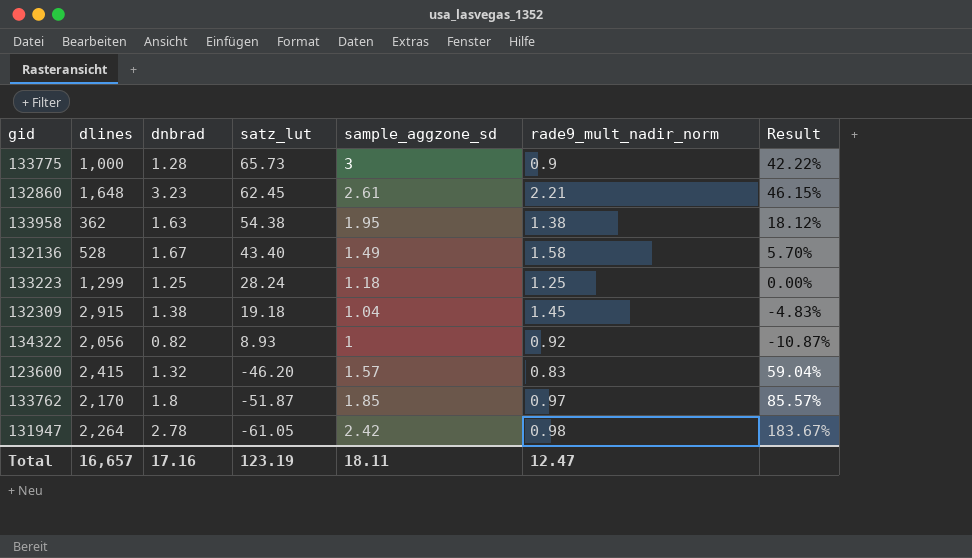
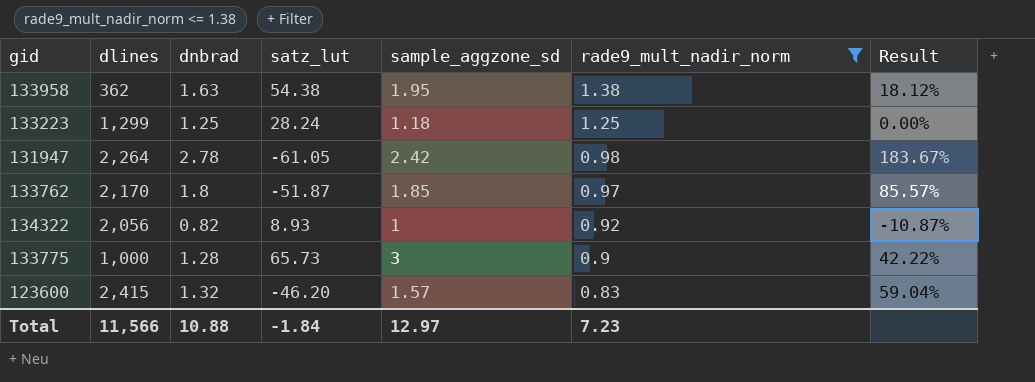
filter: none -> rade9_mult_nadir_norm <= 1.38
row order: satz_lut descending -> rade9_mult_nadir_norm descending
Total | dlines: 16,657 -> 11,566
Total | dnbrad: 17.16 -> 10.88
Total | satz_lut: 123.19 -> -1.84
Total | sample_aggzone_sd: 18.11 -> 12.97
Total | rade9_mult_nadir_norm: 12.47 -> 7.23

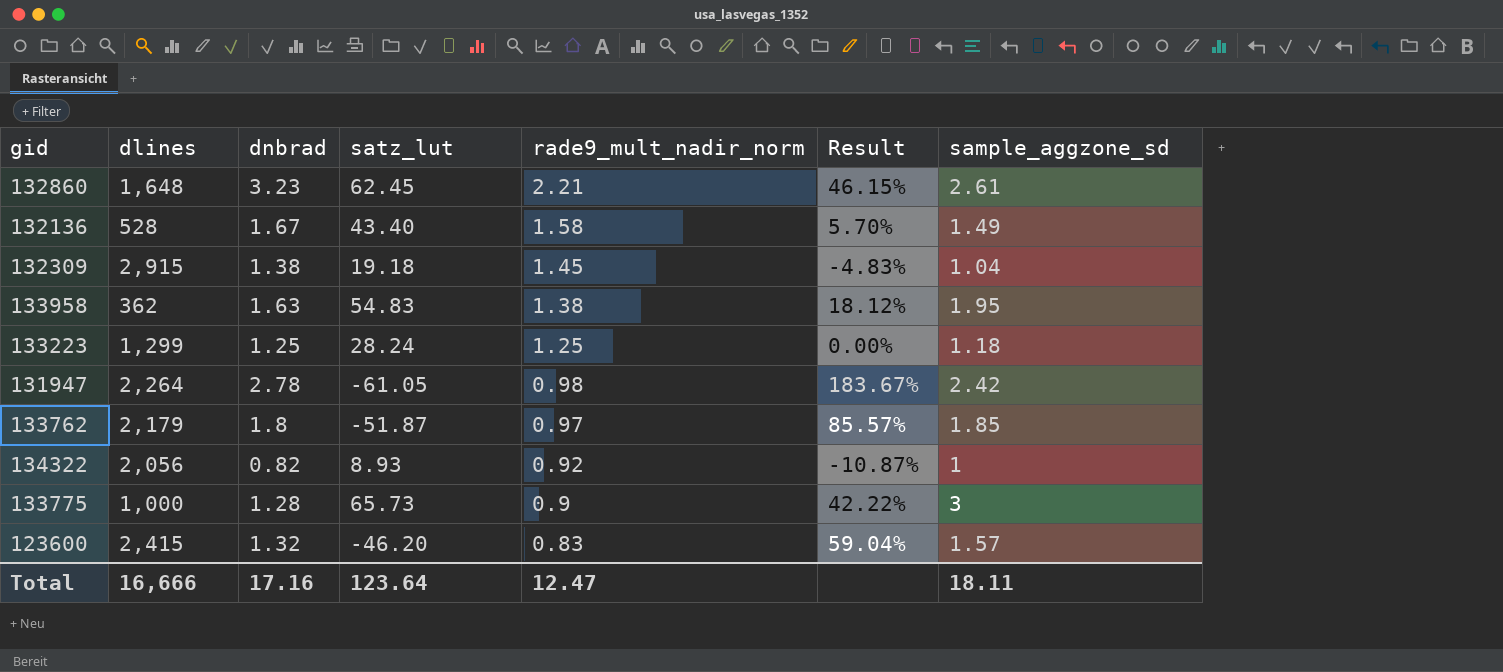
filter: rade9_mult_nadir_norm <= 1.38 -> none
column sample_aggzone_sd | position: 5 -> 7
133958 | satz_lut: 54.38 -> 54.83
133762 | dlines: 2,170 -> 2,179
Total | dlines: 11,566 -> 16,666
Total | dnbrad: 10.88 -> 17.16
Total | satz_lut: -1.84 -> 123.64
Total | rade9_mult_nadir_norm: 7.23 -> 12.47
Total | sample_aggzone_sd: 12.97 -> 18.11

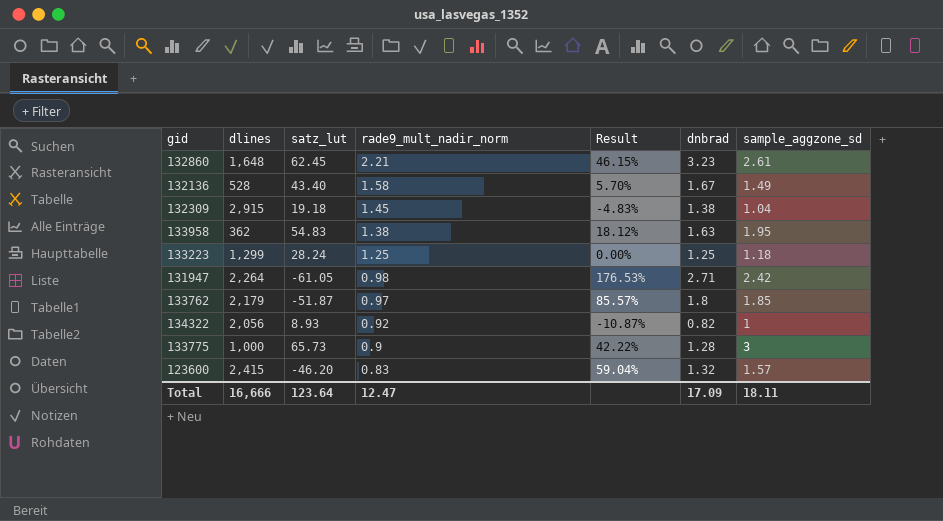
column dnbrad | position: 3 -> 6
131947 | Result: 183.67% -> 176.53%
131947 | dnbrad: 2.78 -> 2.71
Total | dnbrad: 17.16 -> 17.09

